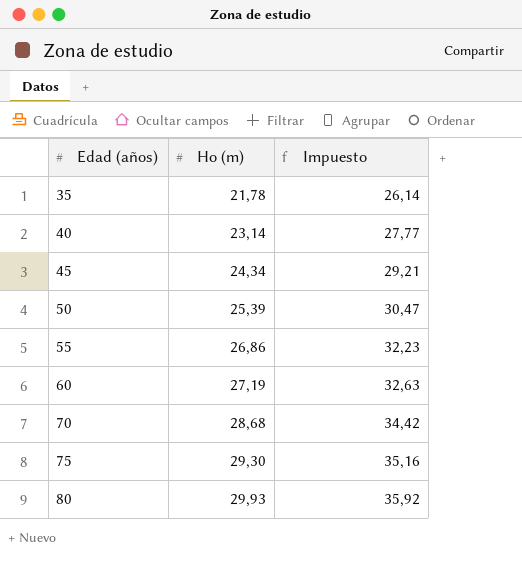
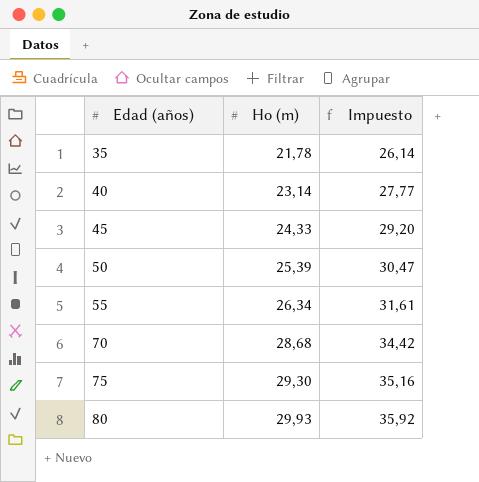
row 60: 27,19 | 32,63 -> none
45 | Ho (m): 24,34 -> 24,33
45 | Impuesto: 29,21 -> 29,20
55 | Ho (m): 26,86 -> 26,34
55 | Impuesto: 32,23 -> 31,61

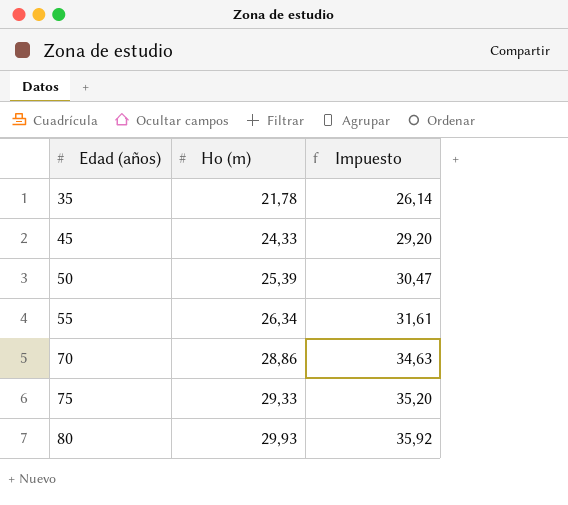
row 40: 23,14 | 27,77 -> none
70 | Ho (m): 28,68 -> 28,86
70 | Impuesto: 34,42 -> 34,63
75 | Ho (m): 29,30 -> 29,33
75 | Impuesto: 35,16 -> 35,20

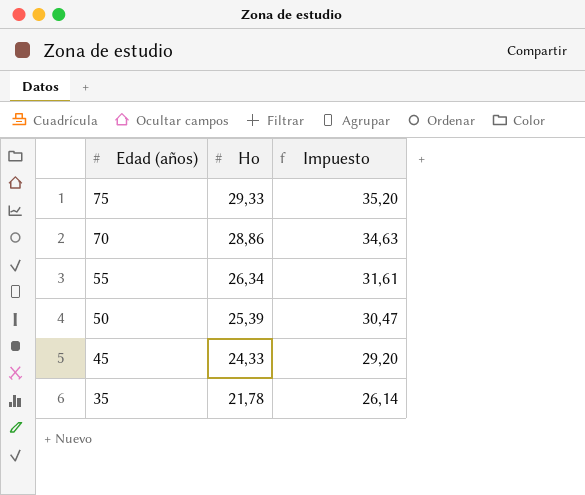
row order: Edad (años) ascending -> Edad (años) descending
column name: Ho (m) -> Ho
row 80: 29,93 | 35,92 -> none

